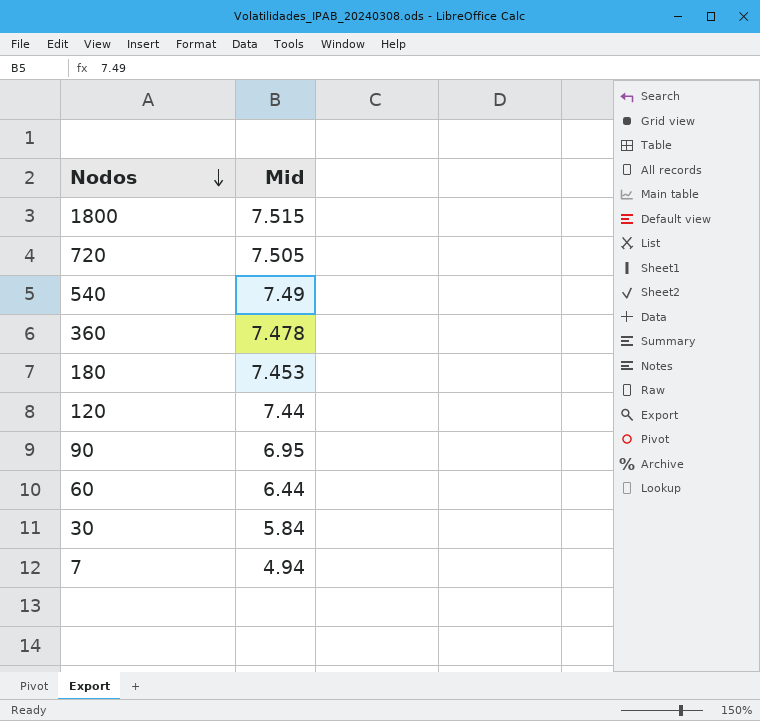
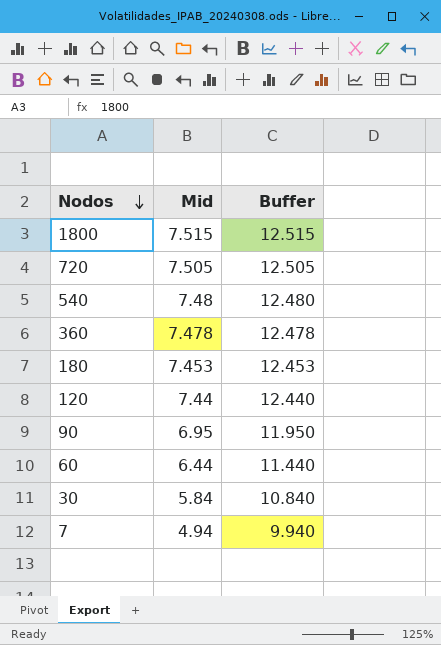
column Buffer | formula: none -> [Mid] + 5
540 | Mid: 7.49 -> 7.48

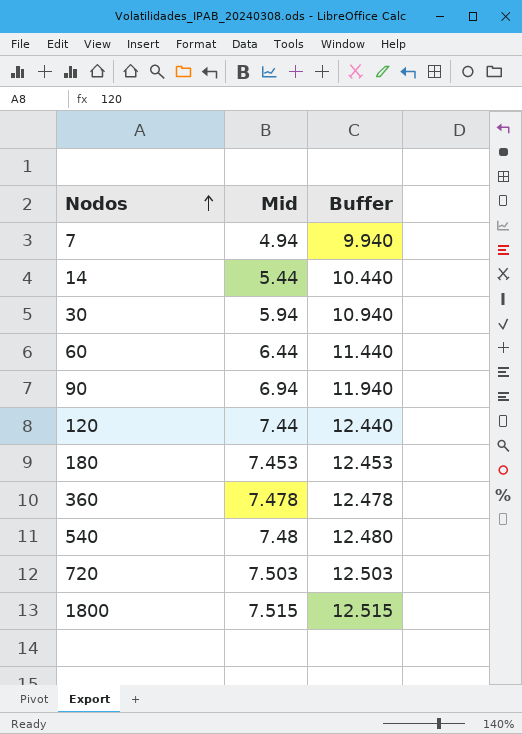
row order: Nodos descending -> Nodos ascending
row 14: none -> 5.44 | 10.440
30 | Mid: 5.84 -> 5.94
30 | Buffer: 10.840 -> 10.940
90 | Mid: 6.95 -> 6.94
90 | Buffer: 11.950 -> 11.940
720 | Mid: 7.505 -> 7.503
720 | Buffer: 12.505 -> 12.503

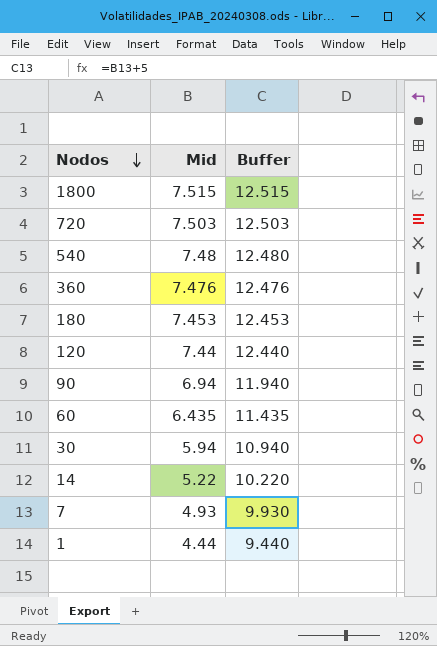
row order: Nodos ascending -> Nodos descending
360 | Mid: 7.478 -> 7.476
360 | Buffer: 12.478 -> 12.476
60 | Mid: 6.44 -> 6.435
60 | Buffer: 11.440 -> 11.435
14 | Mid: 5.44 -> 5.22
14 | Buffer: 10.440 -> 10.220
7 | Mid: 4.94 -> 4.93
7 | Buffer: 9.940 -> 9.930
row 1: none -> 4.44 | 9.440

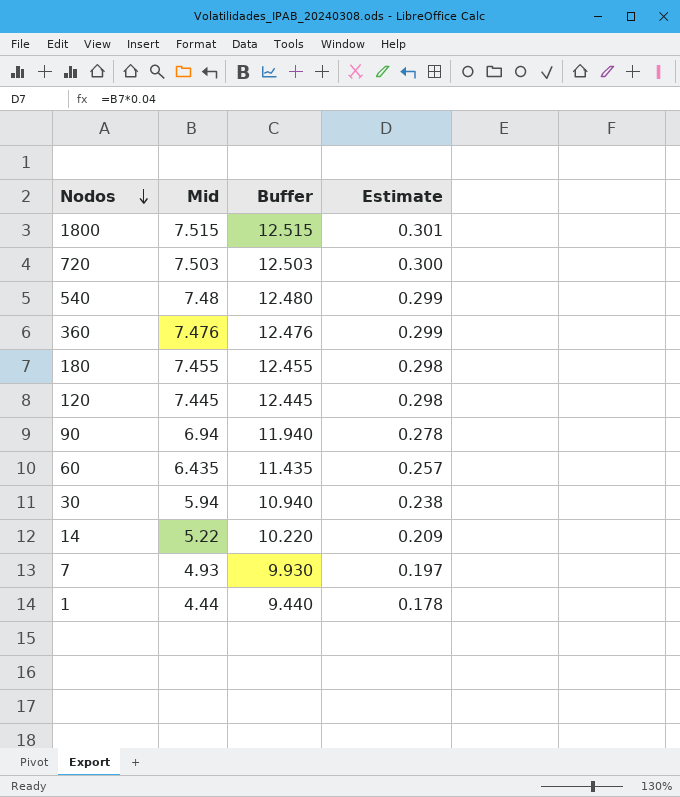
column Estimate | formula: none -> [Mid] * 0.04
180 | Mid: 7.453 -> 7.455
180 | Buffer: 12.453 -> 12.455
120 | Mid: 7.44 -> 7.445
120 | Buffer: 12.440 -> 12.445

